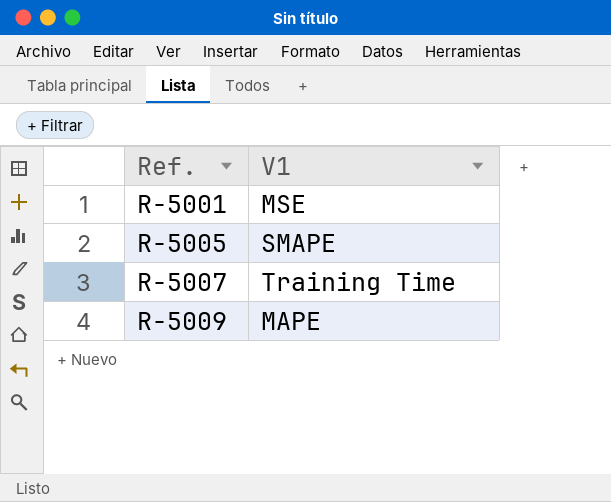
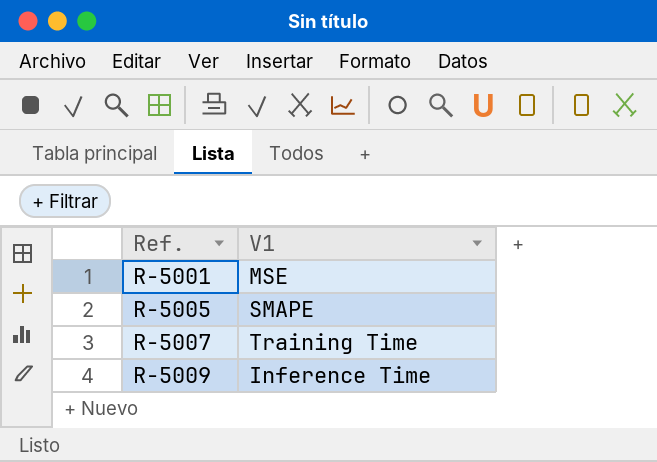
R-5009 | V1: MAPE -> Inference Time

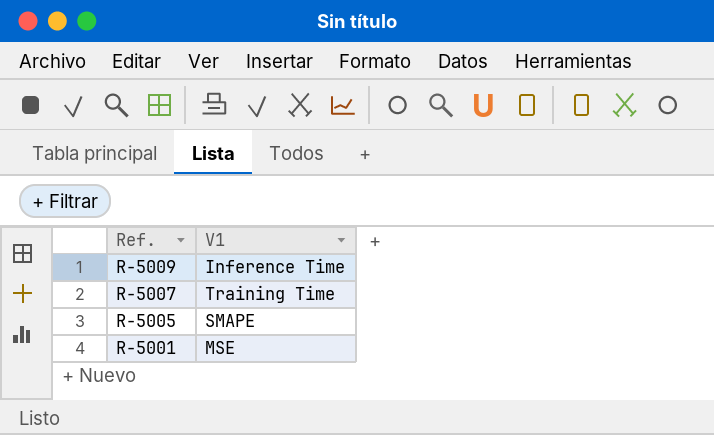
row order: Ref. ascending -> Ref. descending

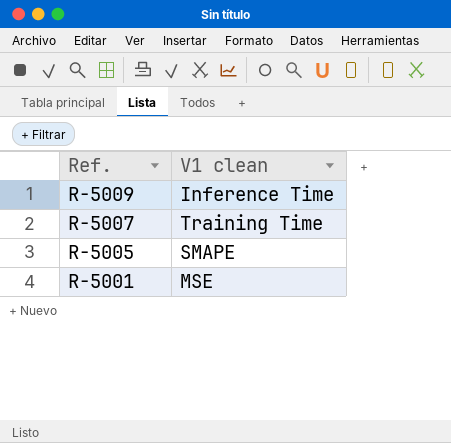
column name: V1 -> V1 clean

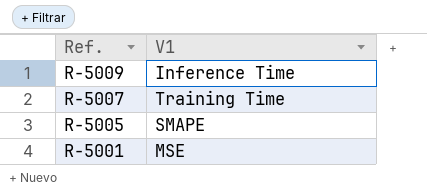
column name: V1 clean -> V1

